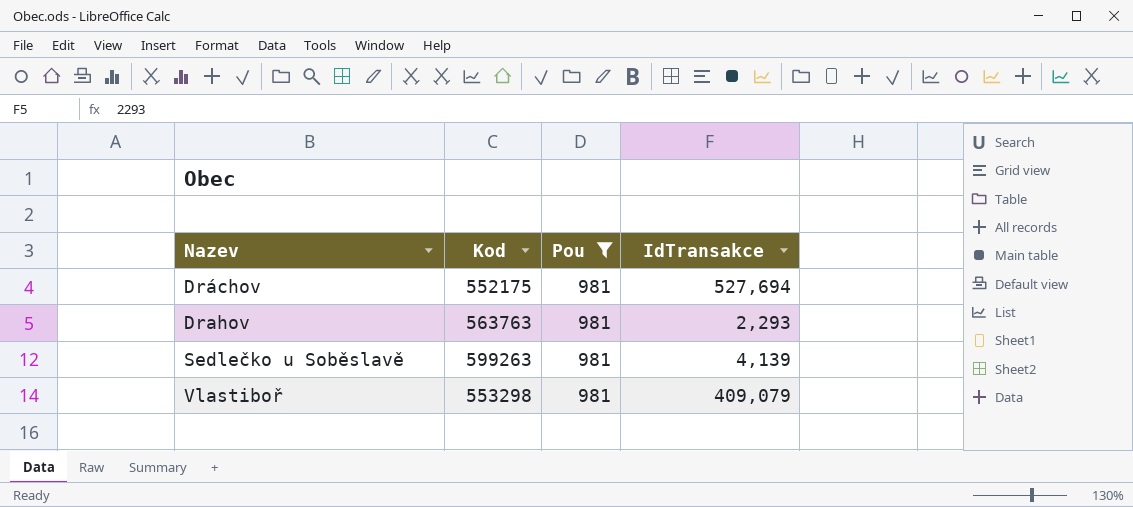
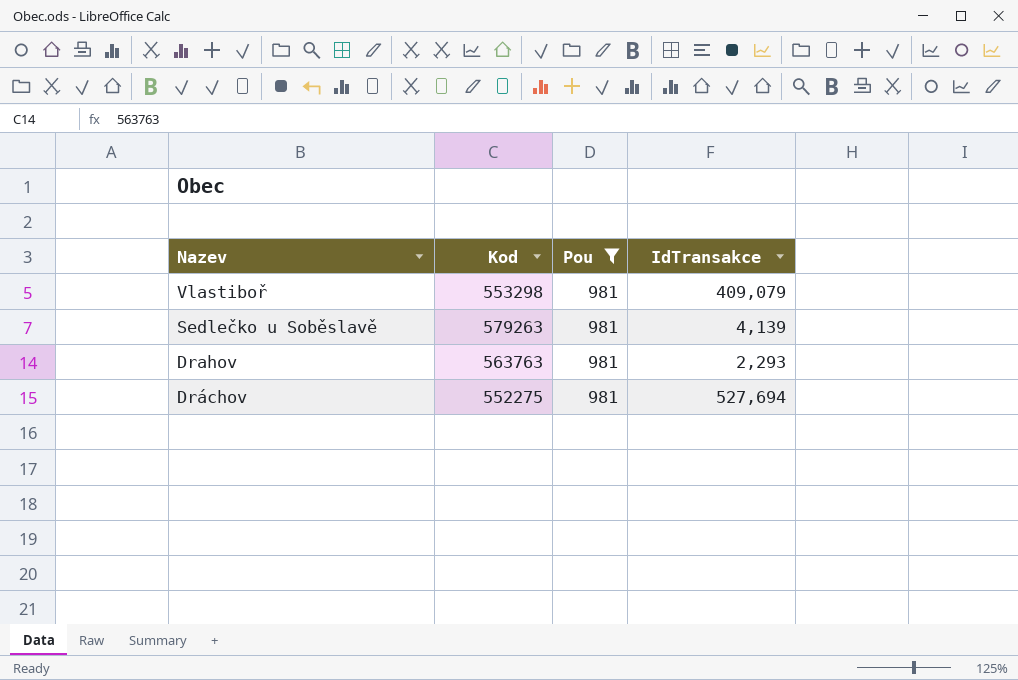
row order: Nazev ascending -> Nazev descending
Sedlečko u Soběslavě | Kod: 599263 -> 579263
Dráchov | Kod: 552175 -> 552275

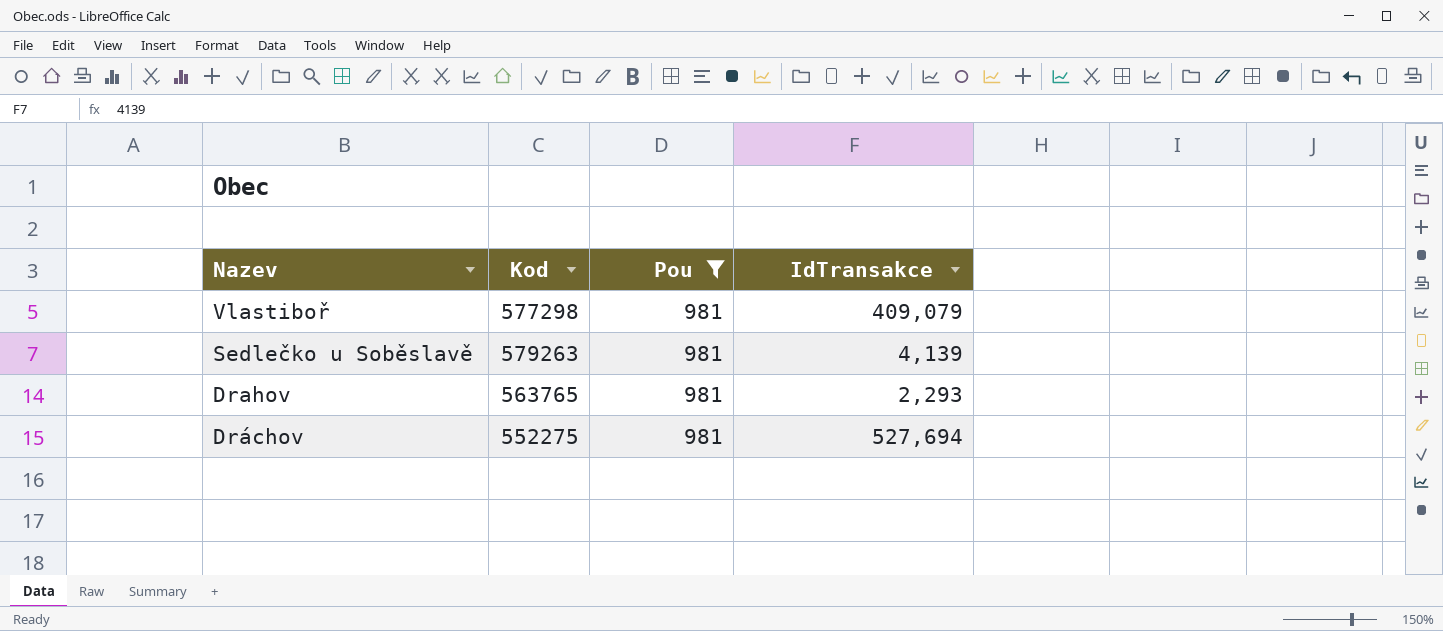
Vlastiboř | Kod: 553298 -> 577298
Drahov | Kod: 563763 -> 563765

